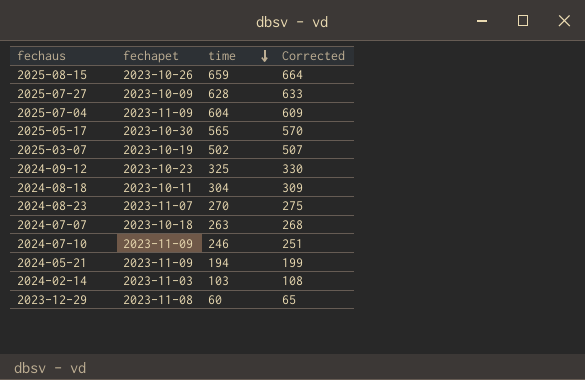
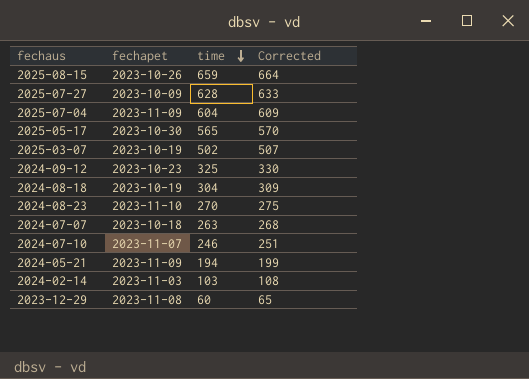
2024-08-18 | fechapet: 2023-10-11 -> 2023-10-19
2024-08-23 | fechapet: 2023-11-07 -> 2023-11-10
2024-07-10 | fechapet: 2023-11-09 -> 2023-11-07

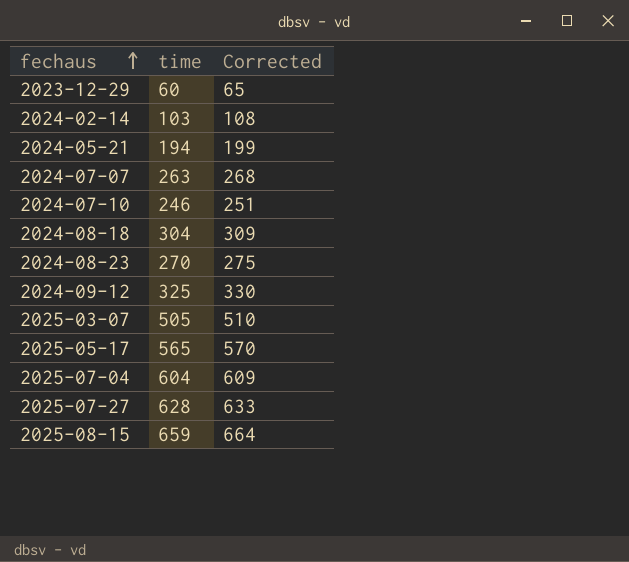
row order: time descending -> fechaus ascending
column fechapet | position: 2 -> none
2025-03-07 | time: 502 -> 505
2025-03-07 | Corrected: 507 -> 510

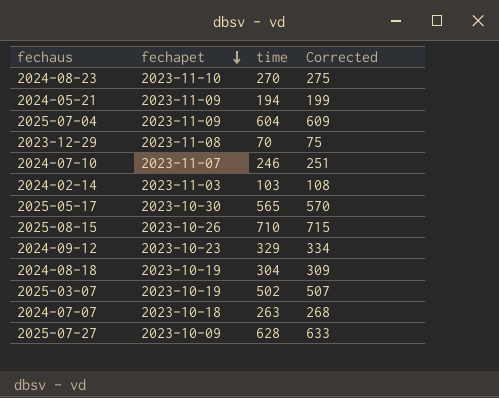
row order: fechaus ascending -> fechapet descending
column fechapet | position: none -> 2
2023-12-29 | time: 60 -> 70
2023-12-29 | Corrected: 65 -> 75
2025-08-15 | time: 659 -> 710
2025-08-15 | Corrected: 664 -> 715
2024-09-12 | time: 325 -> 329
2024-09-12 | Corrected: 330 -> 334
2025-03-07 | time: 505 -> 502
2025-03-07 | Corrected: 510 -> 507

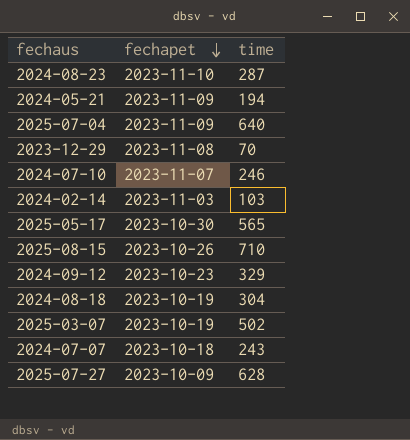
column Corrected | formula: [time] + 5 -> none
2024-08-23 | time: 270 -> 287
2025-07-04 | time: 604 -> 640
2024-07-07 | time: 263 -> 243

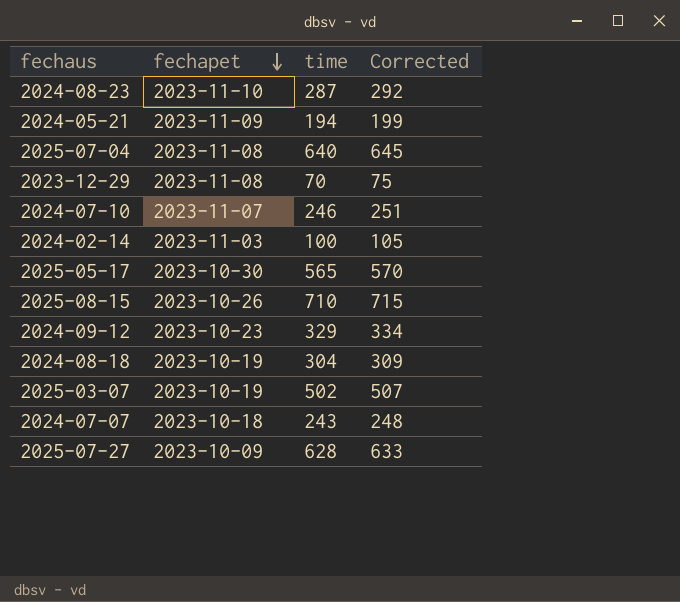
column Corrected | formula: none -> [time] + 5
2025-07-04 | fechapet: 2023-11-09 -> 2023-11-08
2024-02-14 | time: 103 -> 100

